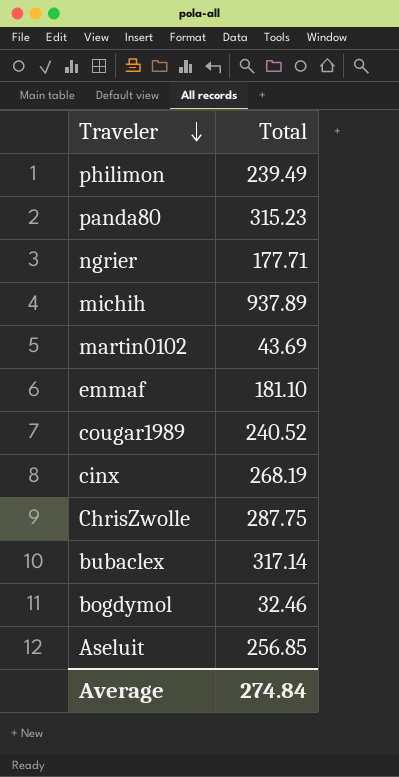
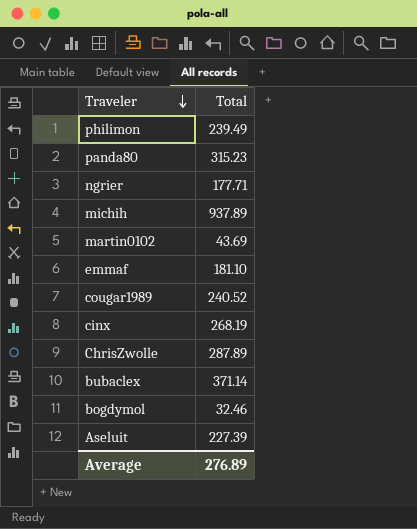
ChrisZwolle | Total: 287.75 -> 287.89
bubaclex | Total: 317.14 -> 371.14
Aseluit | Total: 256.85 -> 227.39
Average | Total: 274.84 -> 276.89

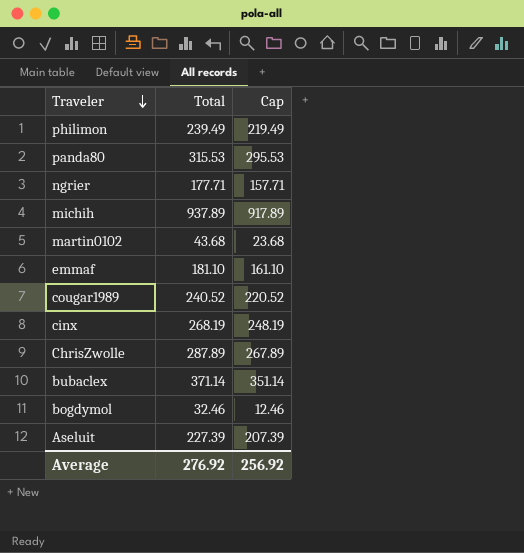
column Cap | formula: none -> [Total] - 20
panda80 | Total: 315.23 -> 315.53
martin0102 | Total: 43.69 -> 43.68
Average | Total: 276.89 -> 276.92

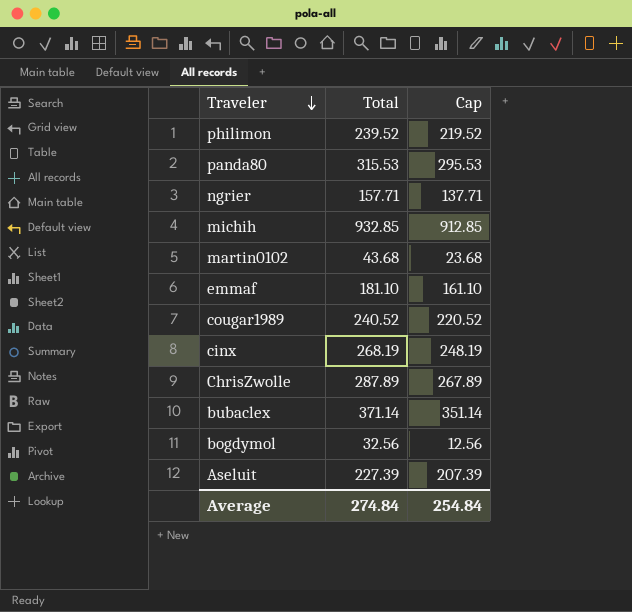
philimon | Total: 239.49 -> 239.52
philimon | Cap: 219.49 -> 219.52
ngrier | Total: 177.71 -> 157.71
ngrier | Cap: 157.71 -> 137.71
michih | Total: 937.89 -> 932.85
michih | Cap: 917.89 -> 912.85
bogdymol | Total: 32.46 -> 32.56
bogdymol | Cap: 12.46 -> 12.56
Average | Total: 276.92 -> 274.84
Average | Cap: 256.92 -> 254.84

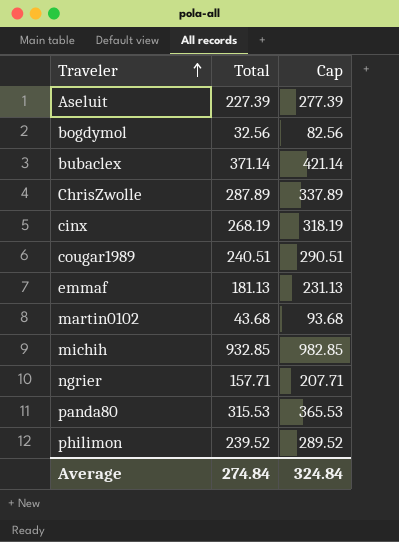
row order: Traveler descending -> Traveler ascending
column Cap | formula: [Total] - 20 -> [Total] + 50
cougar1989 | Total: 240.52 -> 240.51
emmaf | Total: 181.10 -> 181.13
Average | Cap: 254.84 -> 324.84

